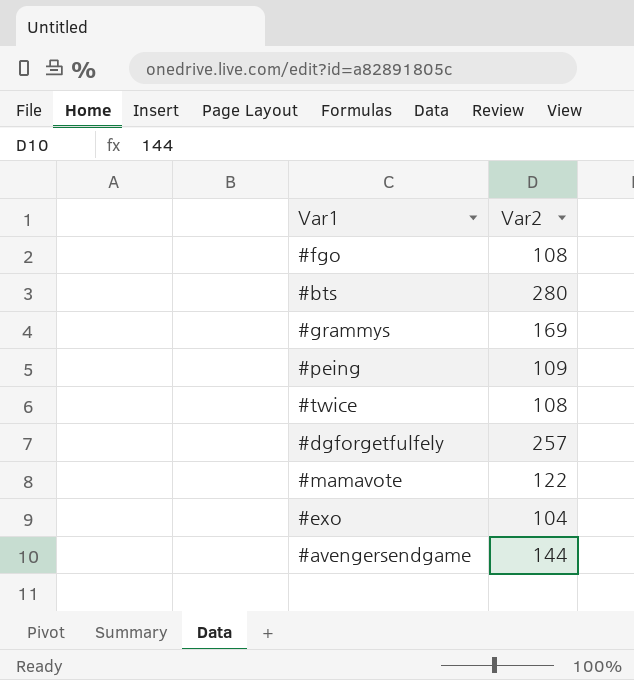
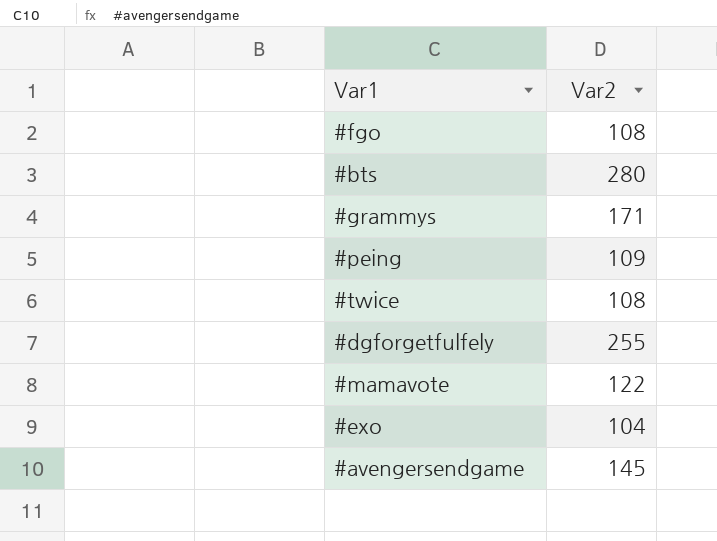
#grammys | Var2: 169 -> 171
#dgforgetfulfely | Var2: 257 -> 255
#avengersendgame | Var2: 144 -> 145

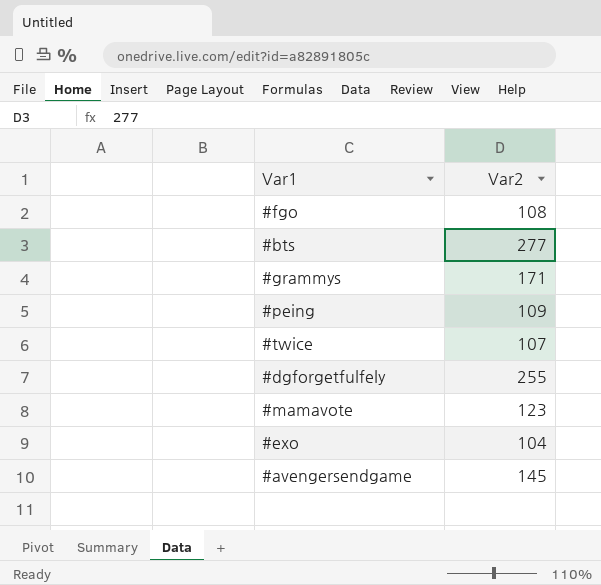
#bts | Var2: 280 -> 277
#twice | Var2: 108 -> 107
#mamavote | Var2: 122 -> 123

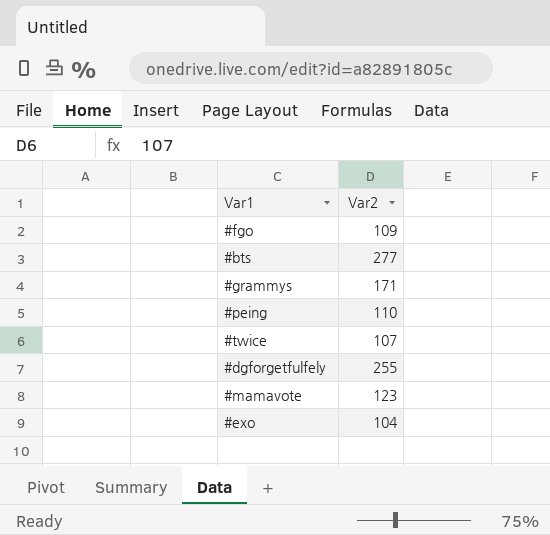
row #avengersendgame: 145 -> none
#fgo | Var2: 108 -> 109
#peing | Var2: 109 -> 110

